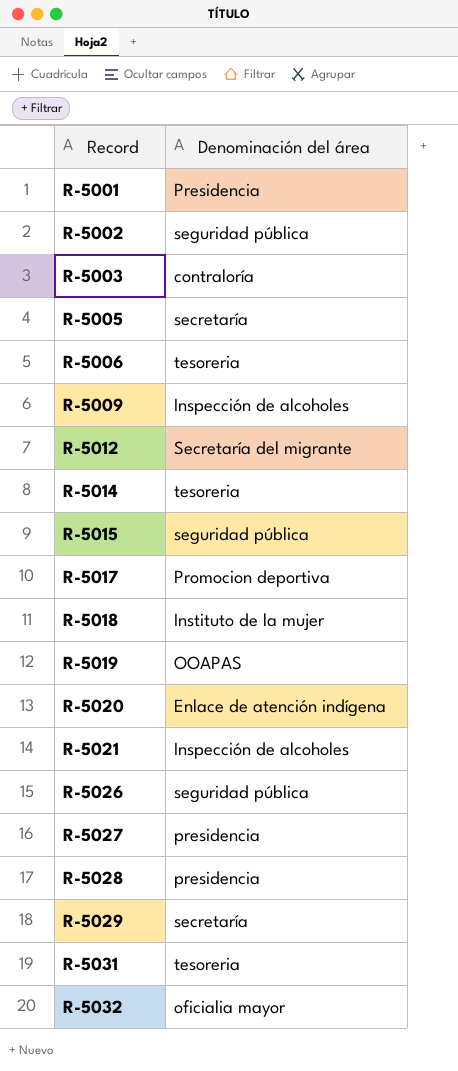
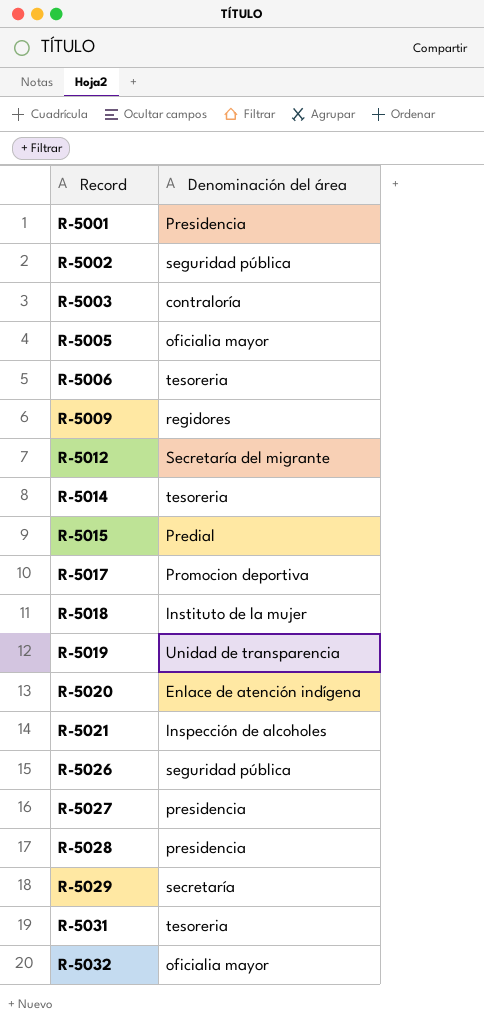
R-5005 | Denominación del área: secretaría -> oficialia mayor
R-5009 | Denominación del área: Inspección de alcoholes -> regidores
R-5015 | Denominación del área: seguridad pública -> Predial
R-5019 | Denominación del área: OOAPAS -> Unidad de transparencia

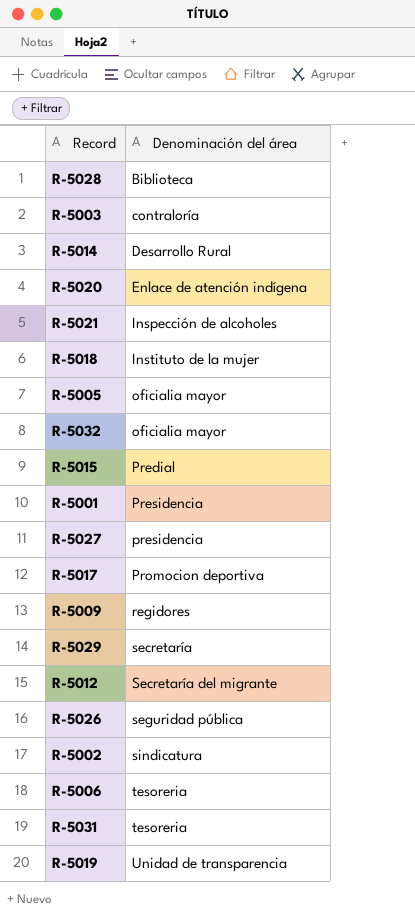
row order: Record ascending -> Denominación del área ascending
R-5028 | Denominación del área: presidencia -> Biblioteca
R-5014 | Denominación del área: tesoreria -> Desarrollo Rural
R-5002 | Denominación del área: seguridad pública -> sindicatura

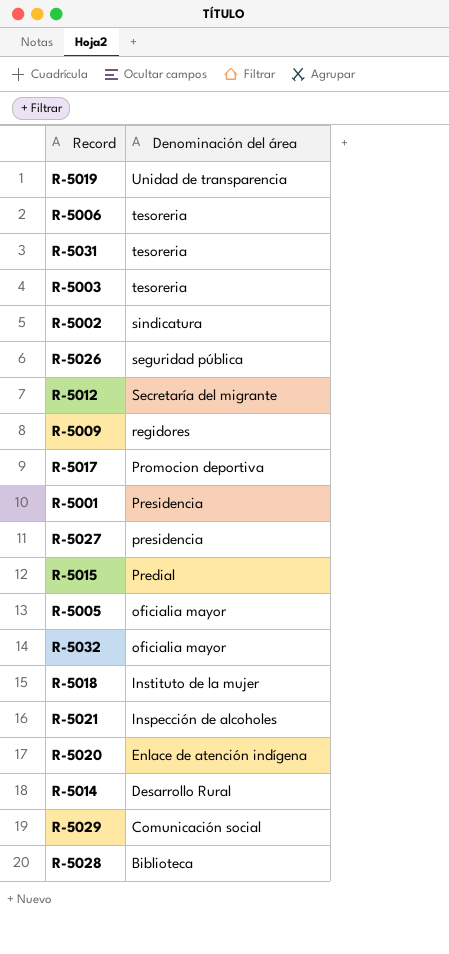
row order: Denominación del área ascending -> Denominación del área descending
R-5003 | Denominación del área: contraloría -> tesoreria
R-5029 | Denominación del área: secretaría -> Comunicación social

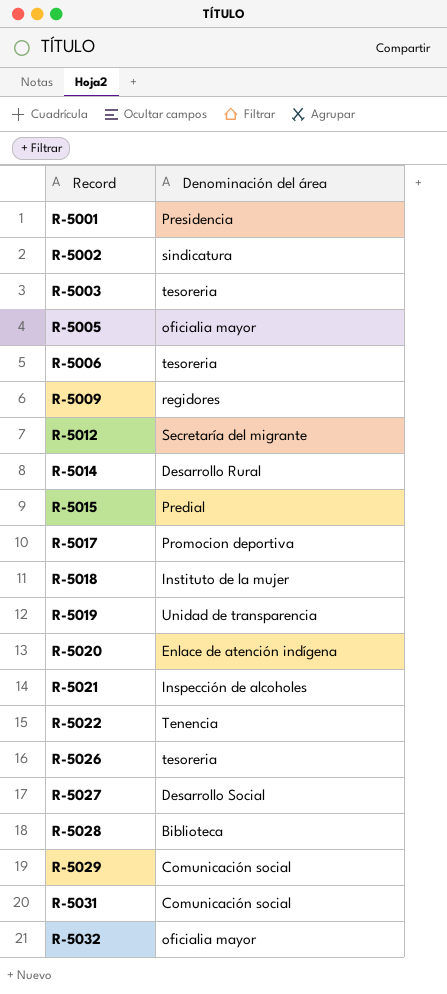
row order: Denominación del área descending -> Record ascending
row R-5022: none -> Tenencia
R-5026 | Denominación del área: seguridad pública -> tesoreria
R-5027 | Denominación del área: presidencia -> Desarrollo Social
R-5031 | Denominación del área: tesoreria -> Comunicación social

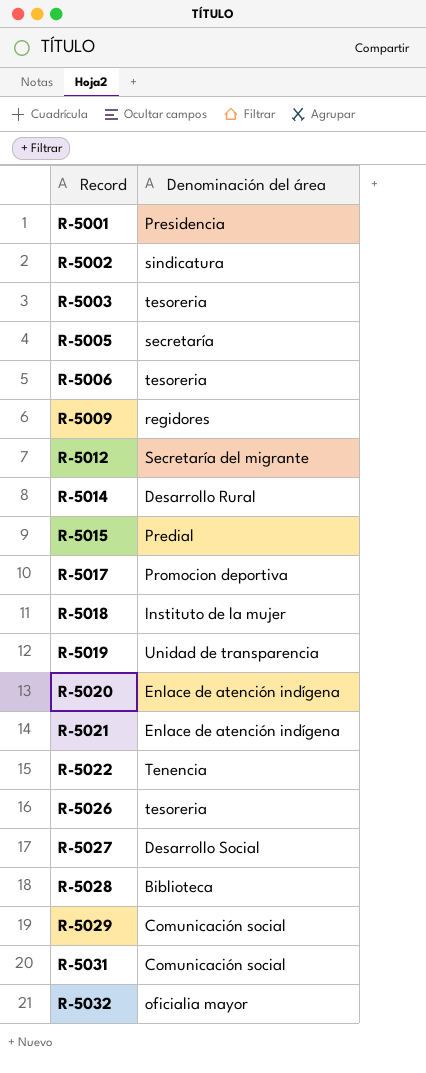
R-5005 | Denominación del área: oficialia mayor -> secretaría
R-5021 | Denominación del área: Inspección de alcoholes -> Enlace de atención indígena

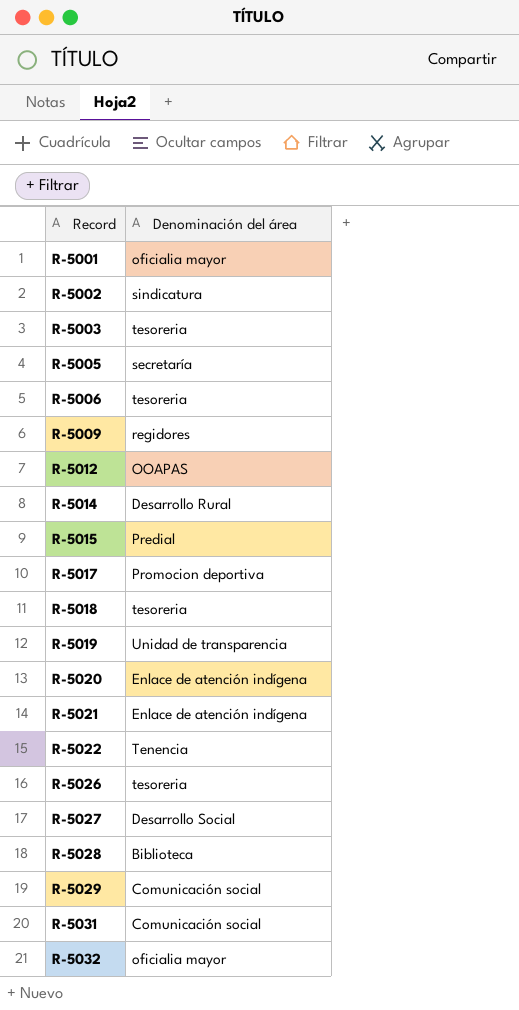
R-5001 | Denominación del área: Presidencia -> oficialia mayor
R-5012 | Denominación del área: Secretaría del migrante -> OOAPAS
R-5018 | Denominación del área: Instituto de la mujer -> tesoreria

